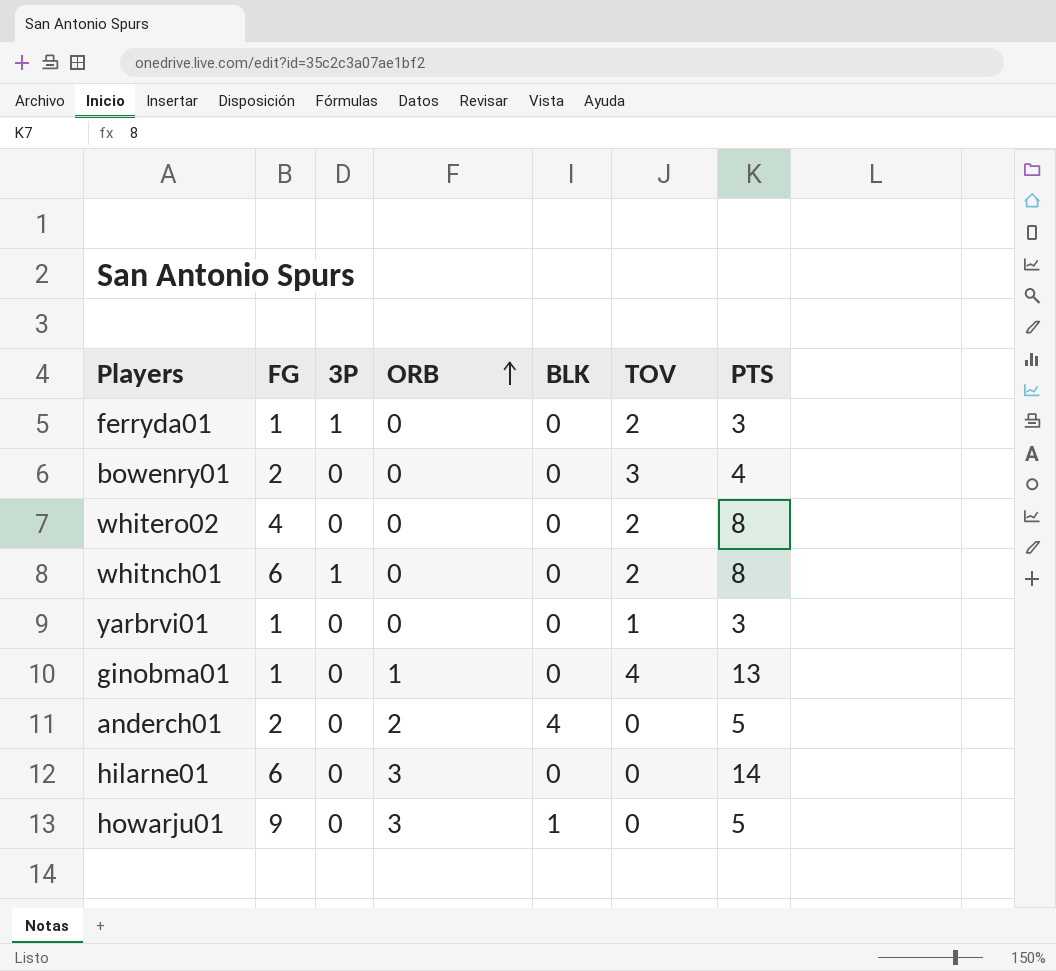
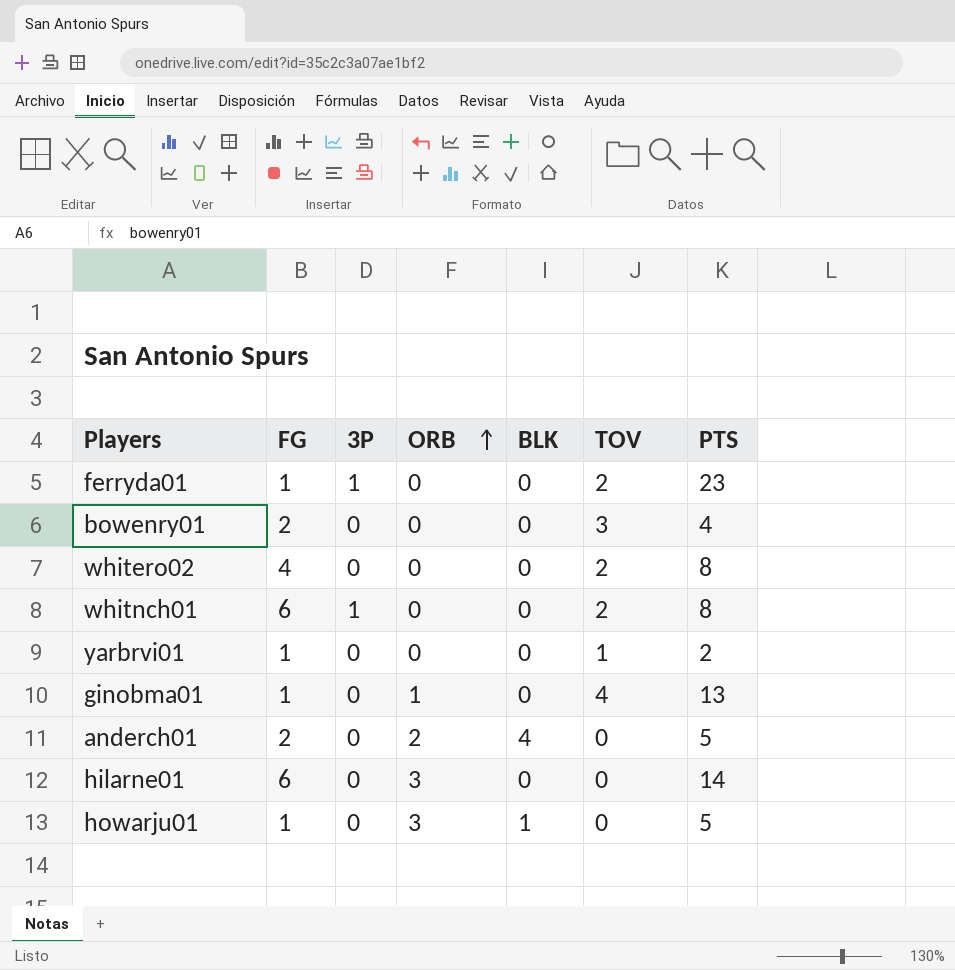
ferryda01 | PTS: 3 -> 23
yarbrvi01 | PTS: 3 -> 2
howarju01 | FG: 9 -> 1

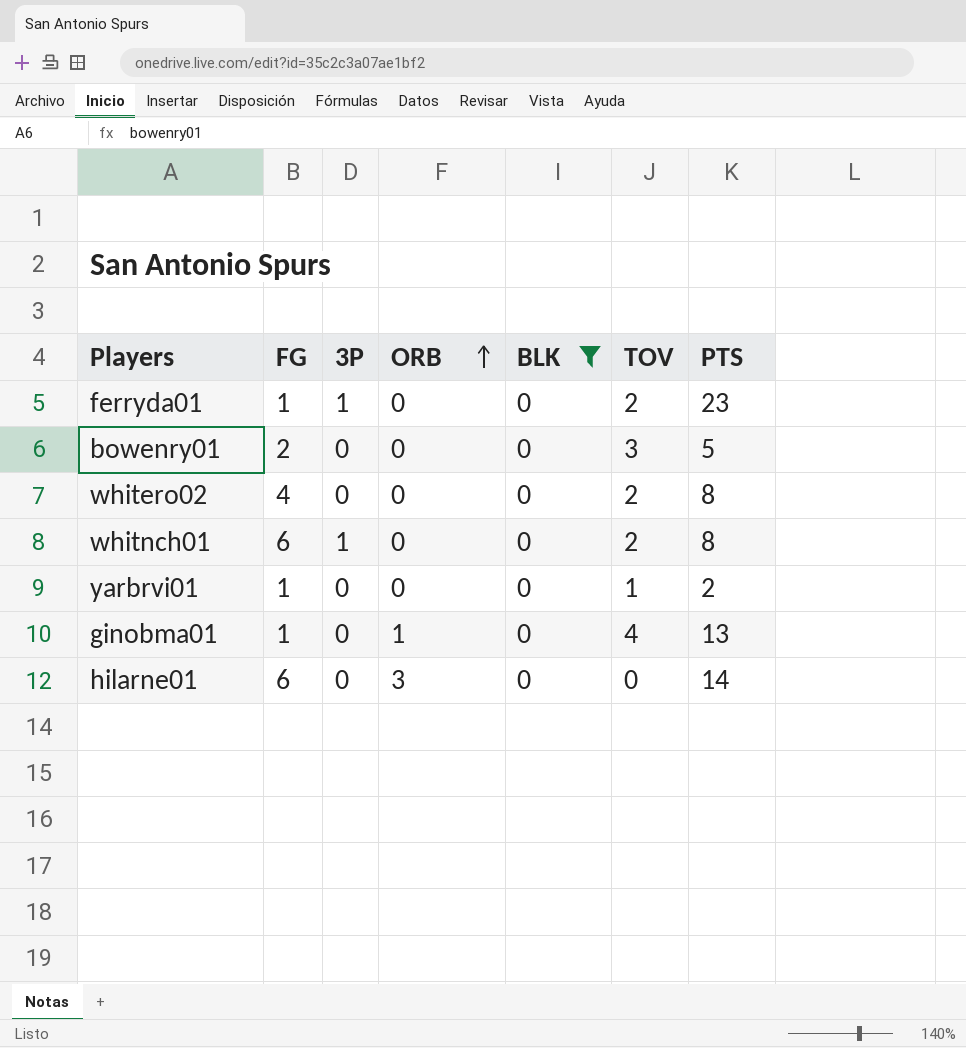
filter: none -> BLK = 0
bowenry01 | PTS: 4 -> 5

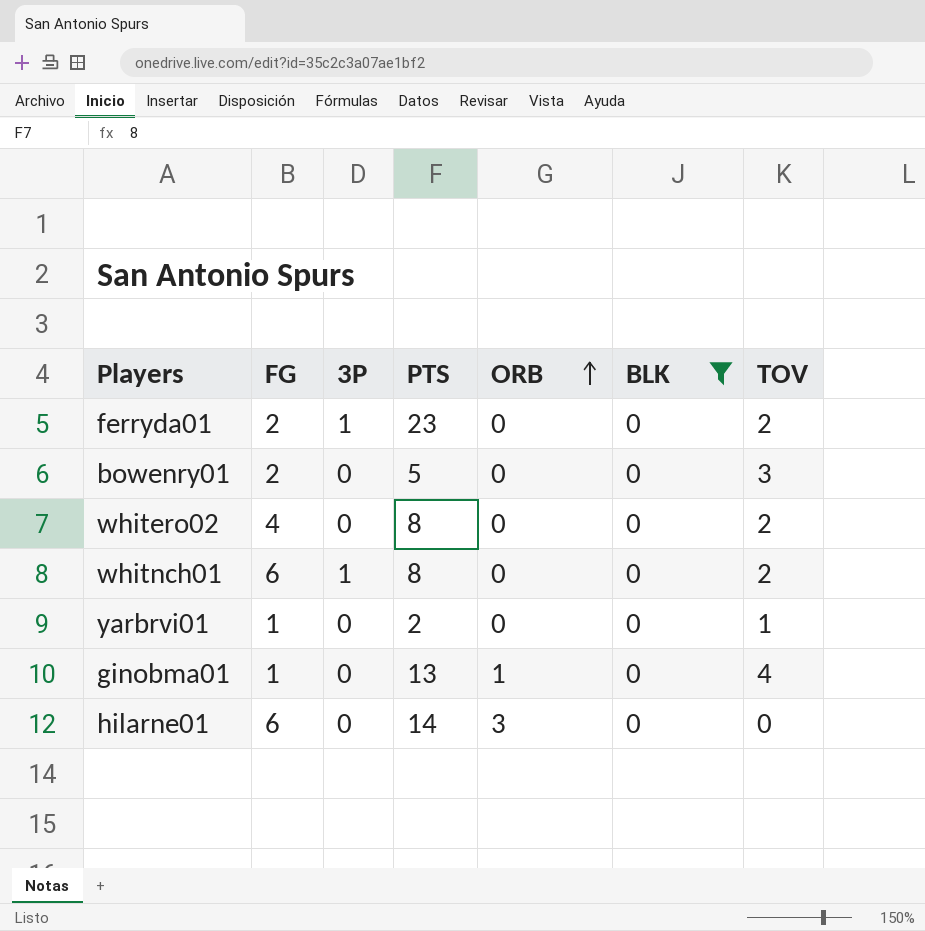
column PTS | position: 7 -> 4
ferryda01 | FG: 1 -> 2

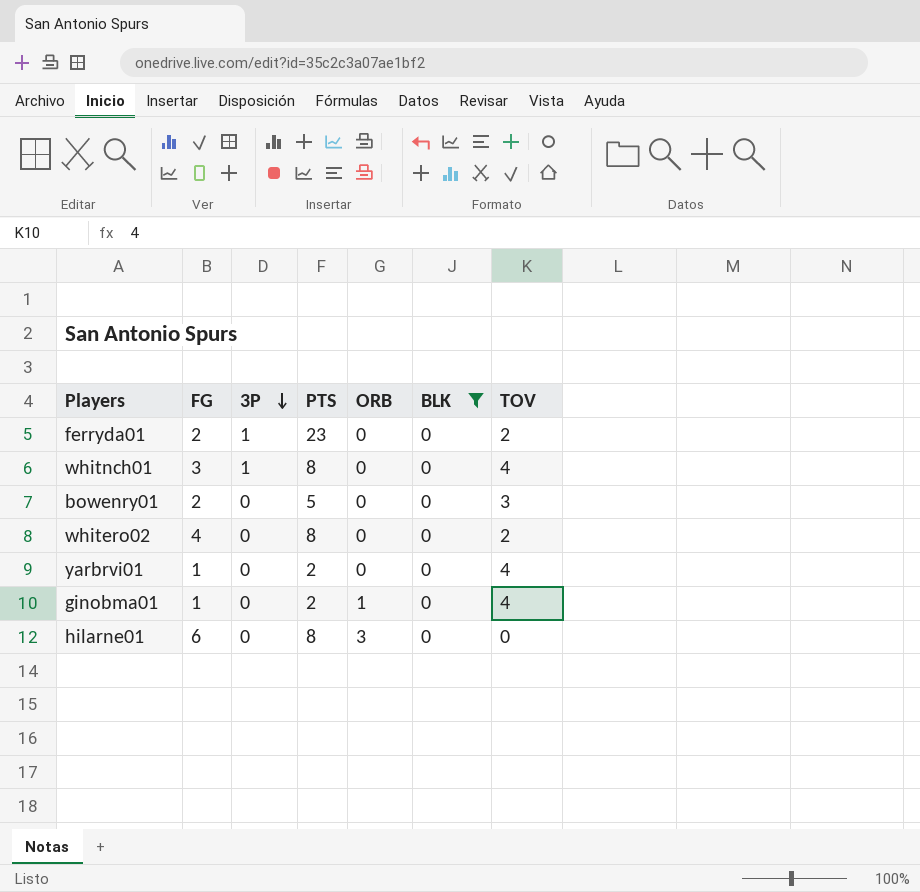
row order: ORB ascending -> 3P descending
whitnch01 | FG: 6 -> 3
whitnch01 | TOV: 2 -> 4
yarbrvi01 | TOV: 1 -> 4
ginobma01 | PTS: 13 -> 2
hilarne01 | PTS: 14 -> 8

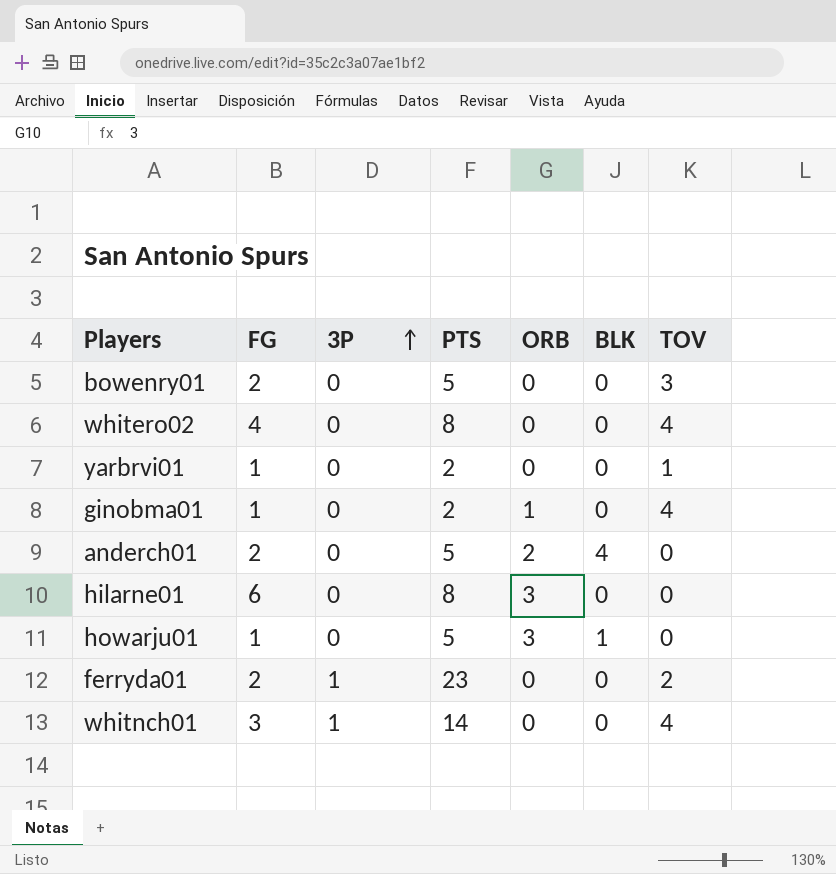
filter: BLK = 0 -> none
row order: 3P descending -> 3P ascending
whitero02 | TOV: 2 -> 4
yarbrvi01 | TOV: 4 -> 1
whitnch01 | PTS: 8 -> 14

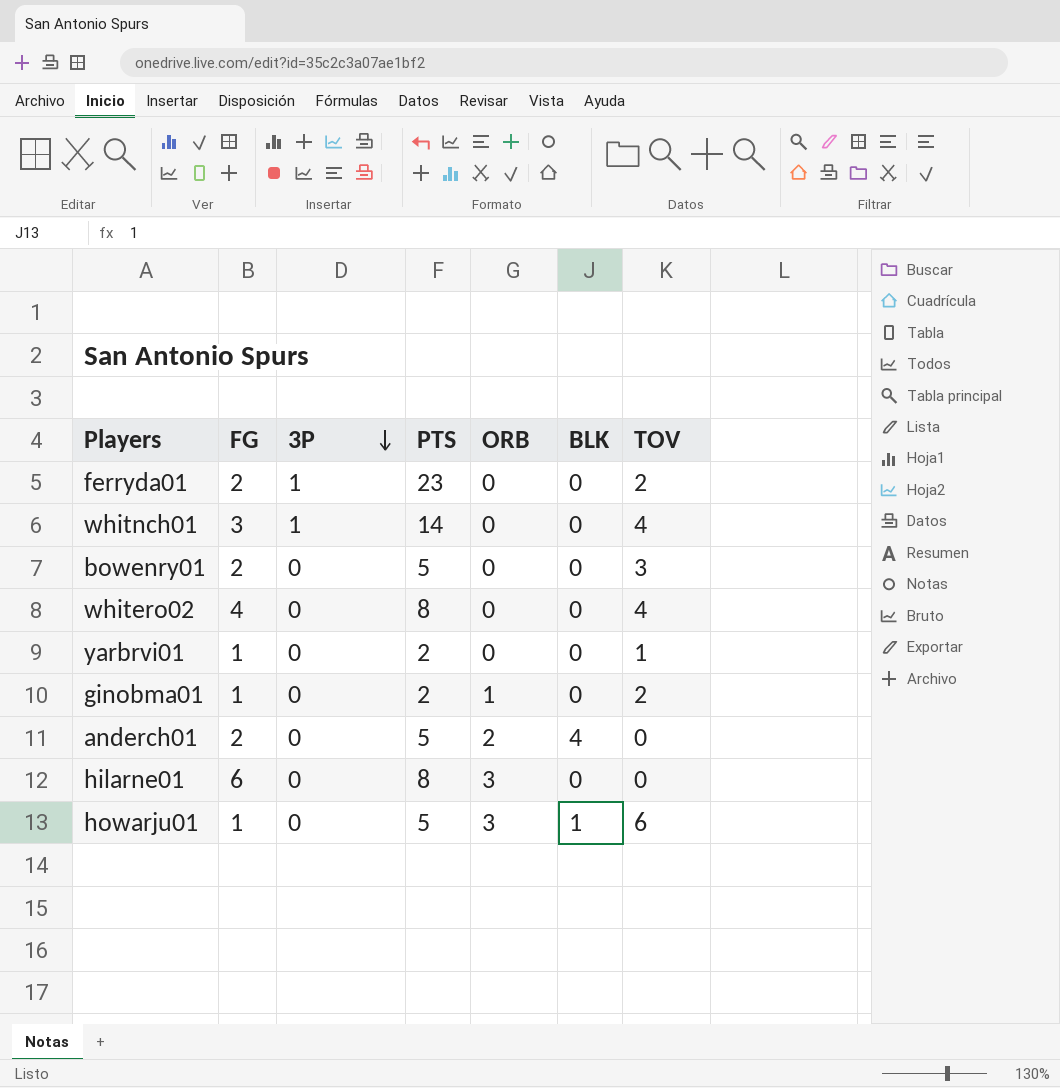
row order: 3P ascending -> 3P descending
ginobma01 | TOV: 4 -> 2
howarju01 | TOV: 0 -> 6

